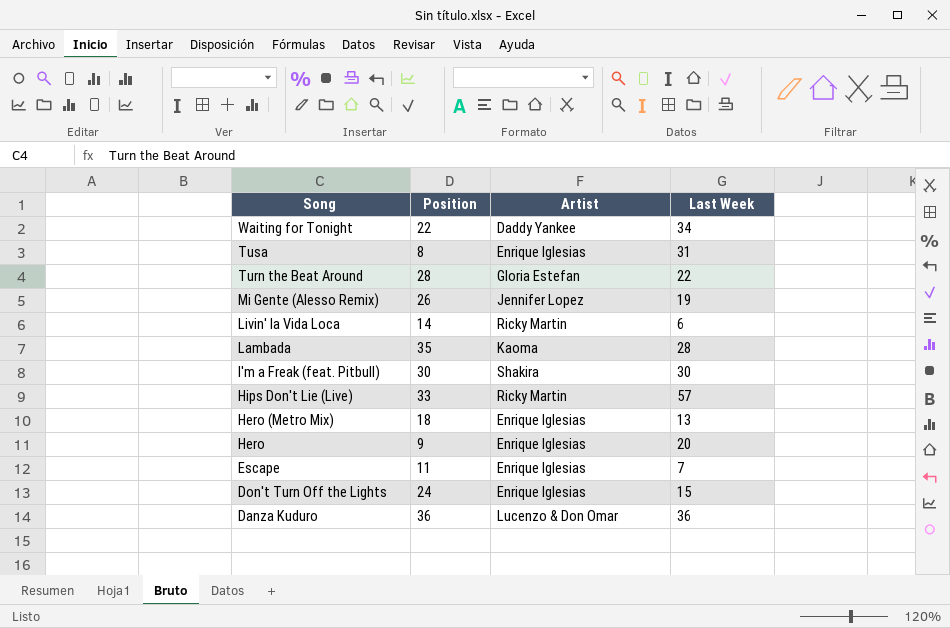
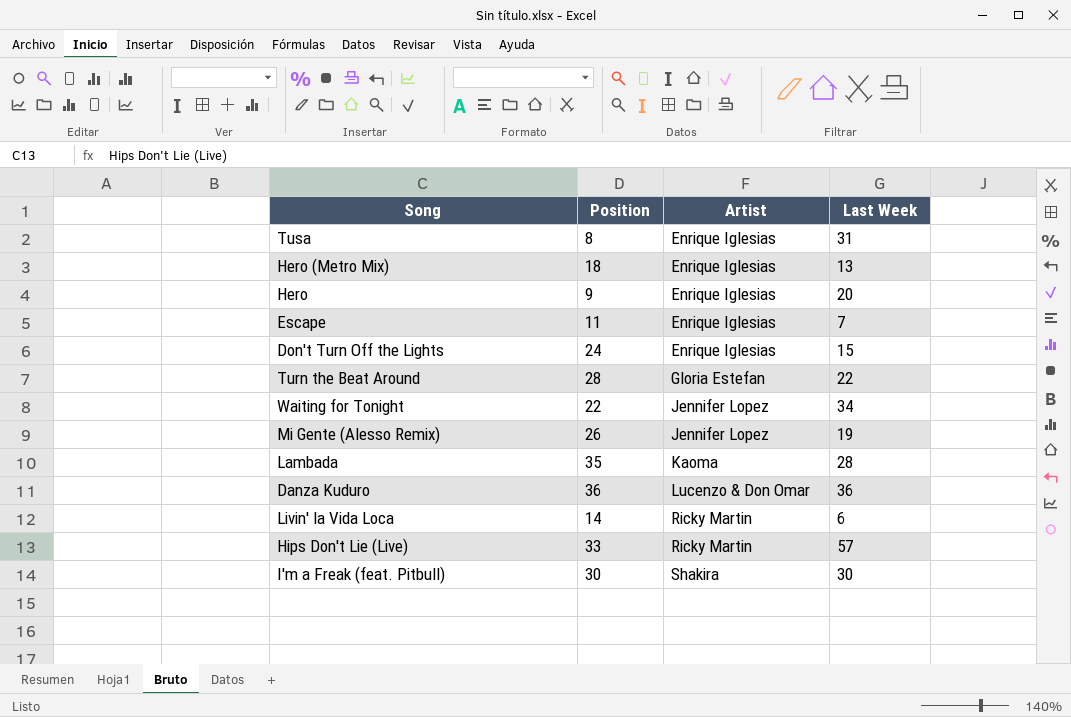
row order: Song descending -> Artist ascending
Waiting for Tonight | Artist: Daddy Yankee -> Jennifer Lopez

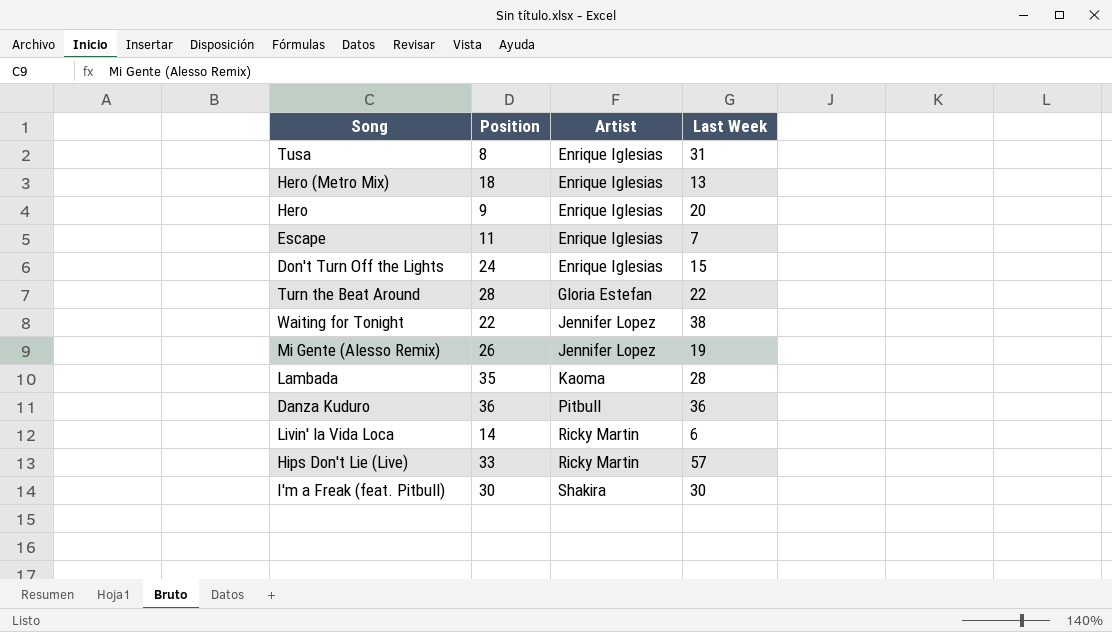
Waiting for Tonight | Last Week: 34 -> 38
Danza Kuduro | Artist: Lucenzo & Don Omar -> Pitbull

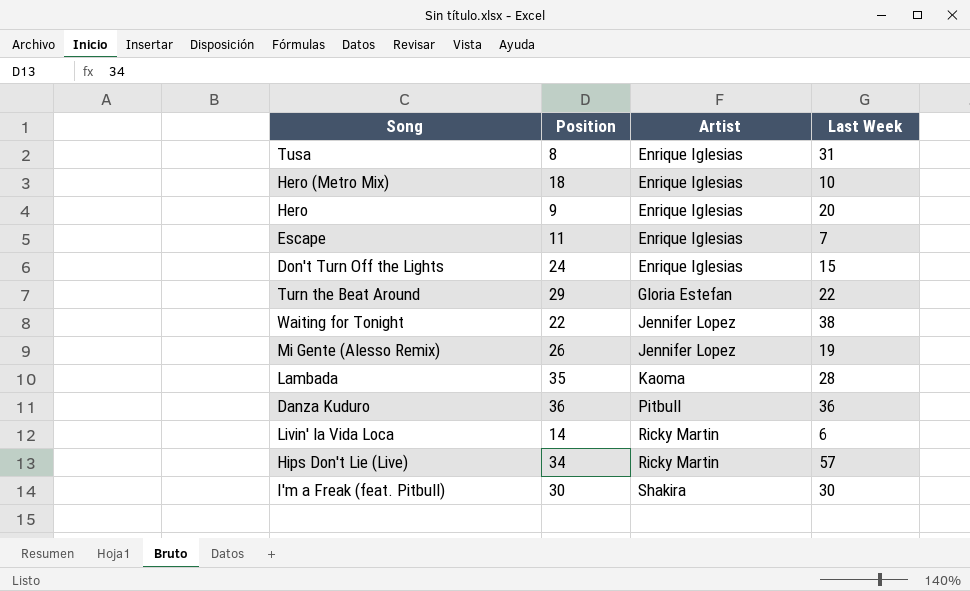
Hero (Metro Mix) | Last Week: 13 -> 10
Turn the Beat Around | Position: 28 -> 29
Hips Don't Lie (Live) | Position: 33 -> 34

